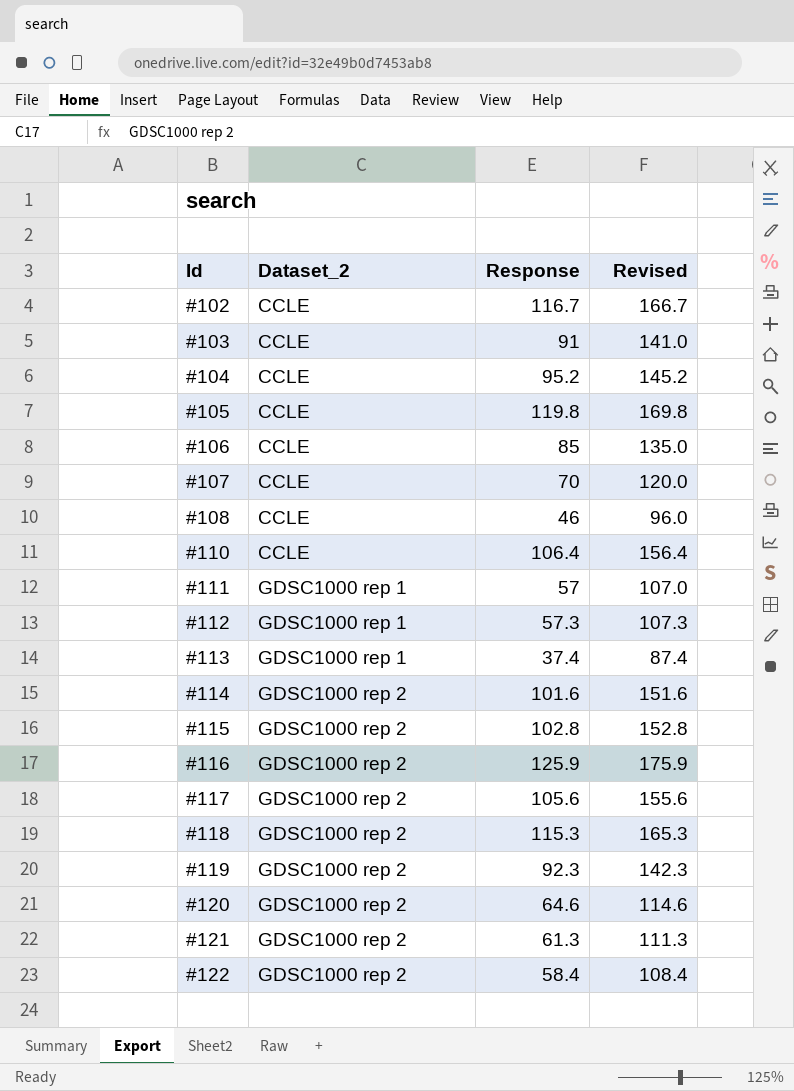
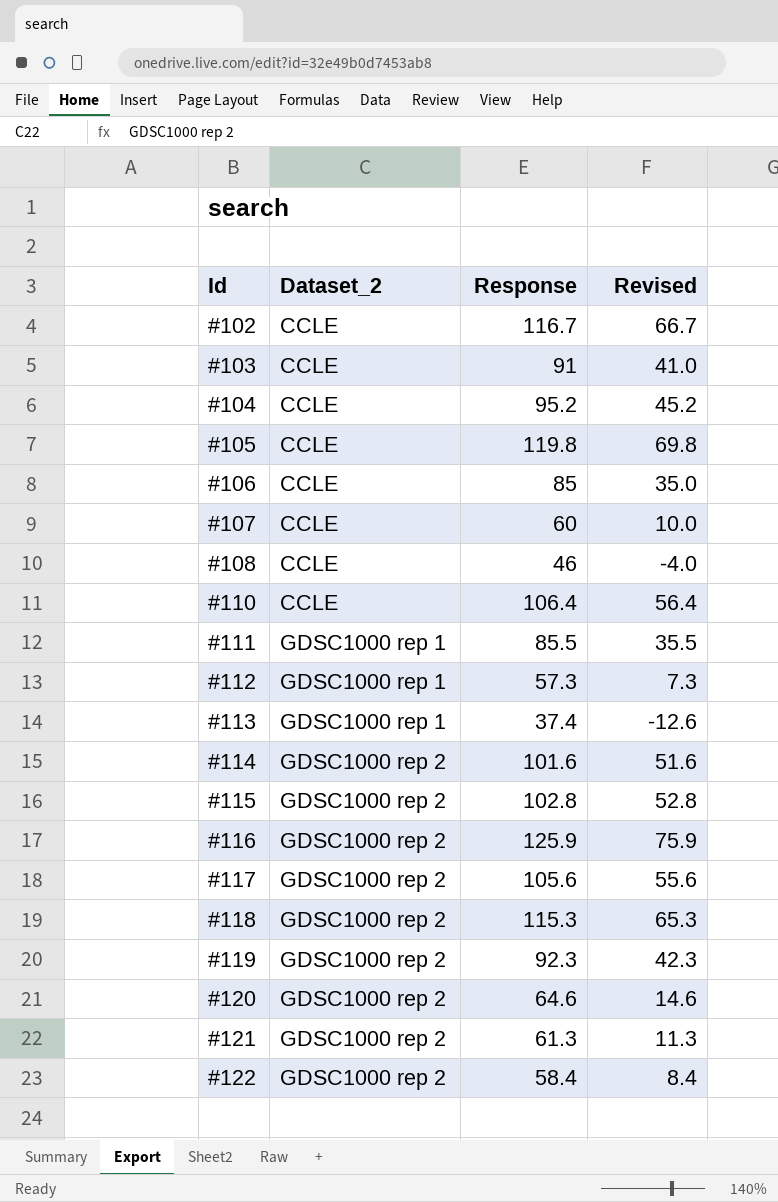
column Revised | formula: [Response] + 50 -> [Response] - 50
#107 | Response: 70 -> 60
#111 | Response: 57 -> 85.5

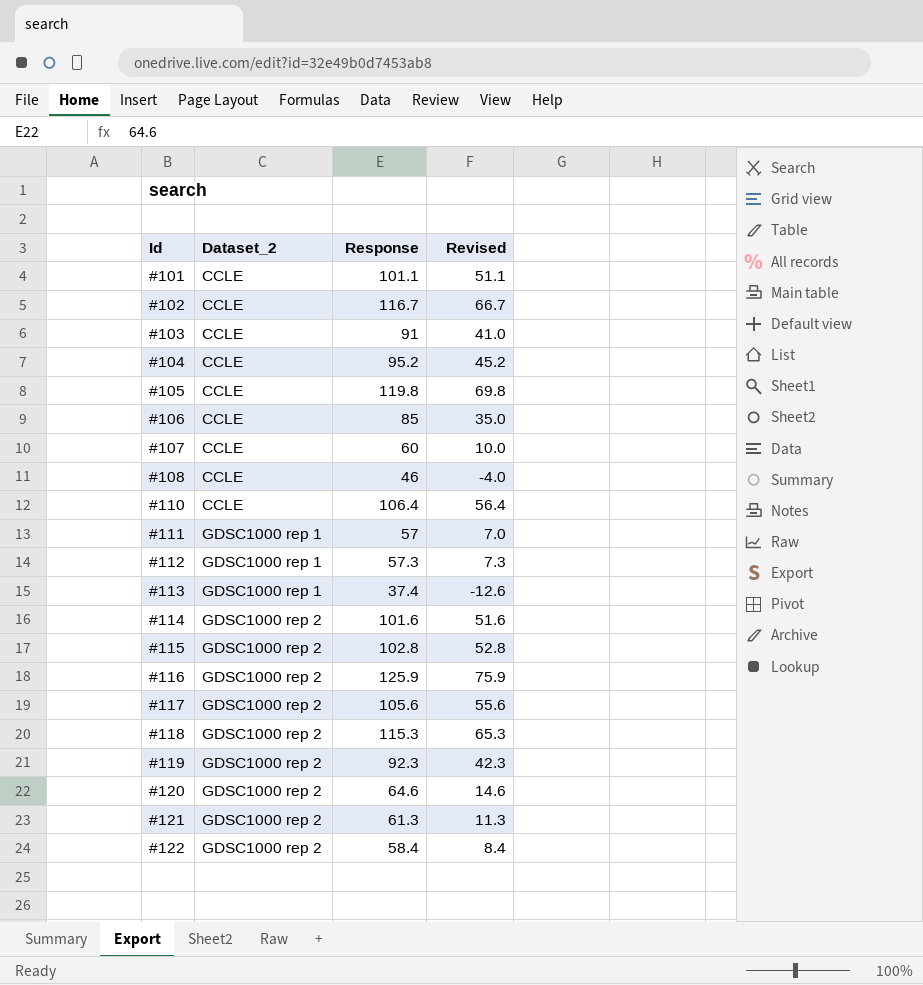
row #101: none -> CCLE | 101.1 | 51.1
#111 | Response: 85.5 -> 57
#111 | Revised: 35.5 -> 7.0

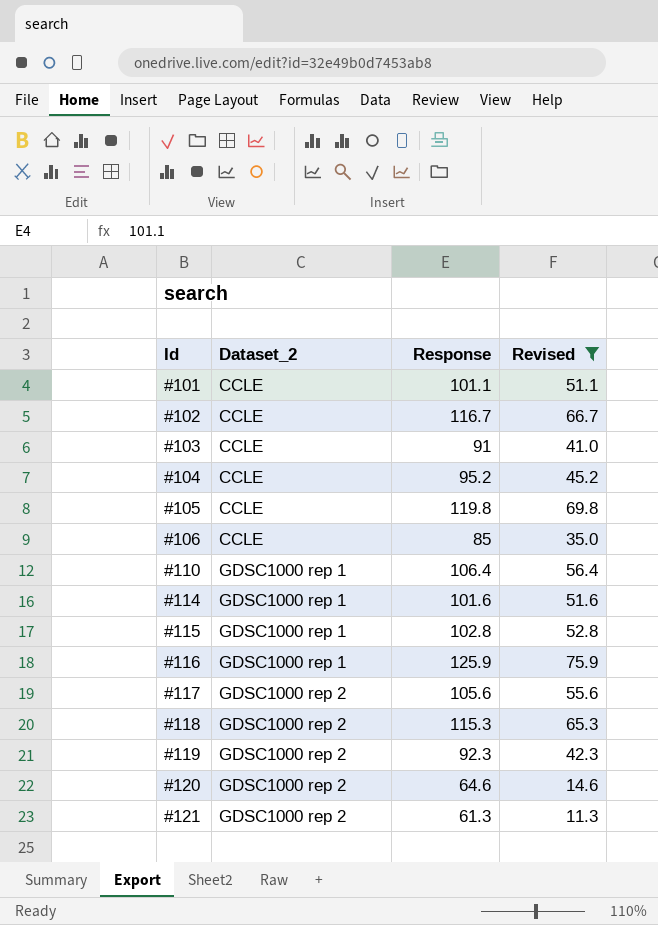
filter: none -> Revised >= 11.3
#110 | Dataset_2: CCLE -> GDSC1000 rep 1
#114 | Dataset_2: GDSC1000 rep 2 -> GDSC1000 rep 1
#115 | Dataset_2: GDSC1000 rep 2 -> GDSC1000 rep 1
#116 | Dataset_2: GDSC1000 rep 2 -> GDSC1000 rep 1

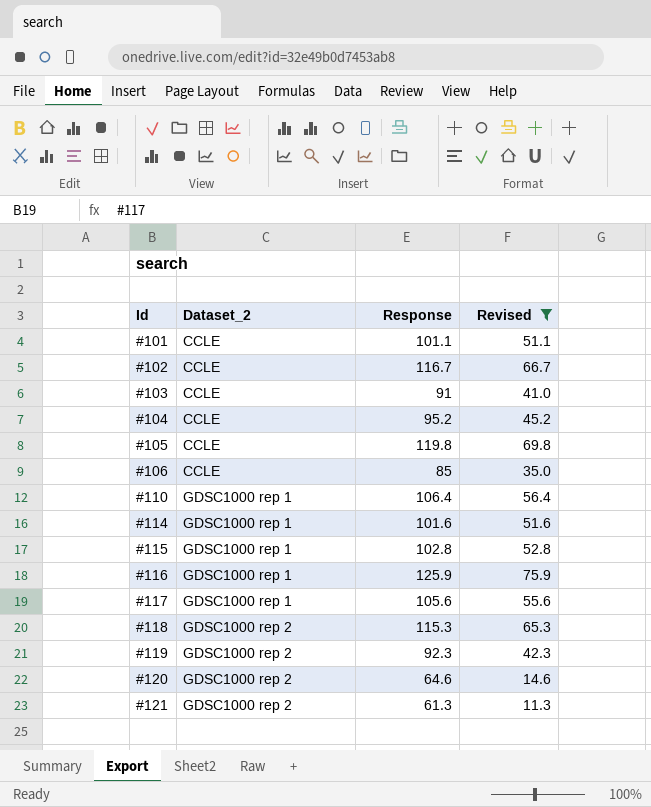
#117 | Dataset_2: GDSC1000 rep 2 -> GDSC1000 rep 1

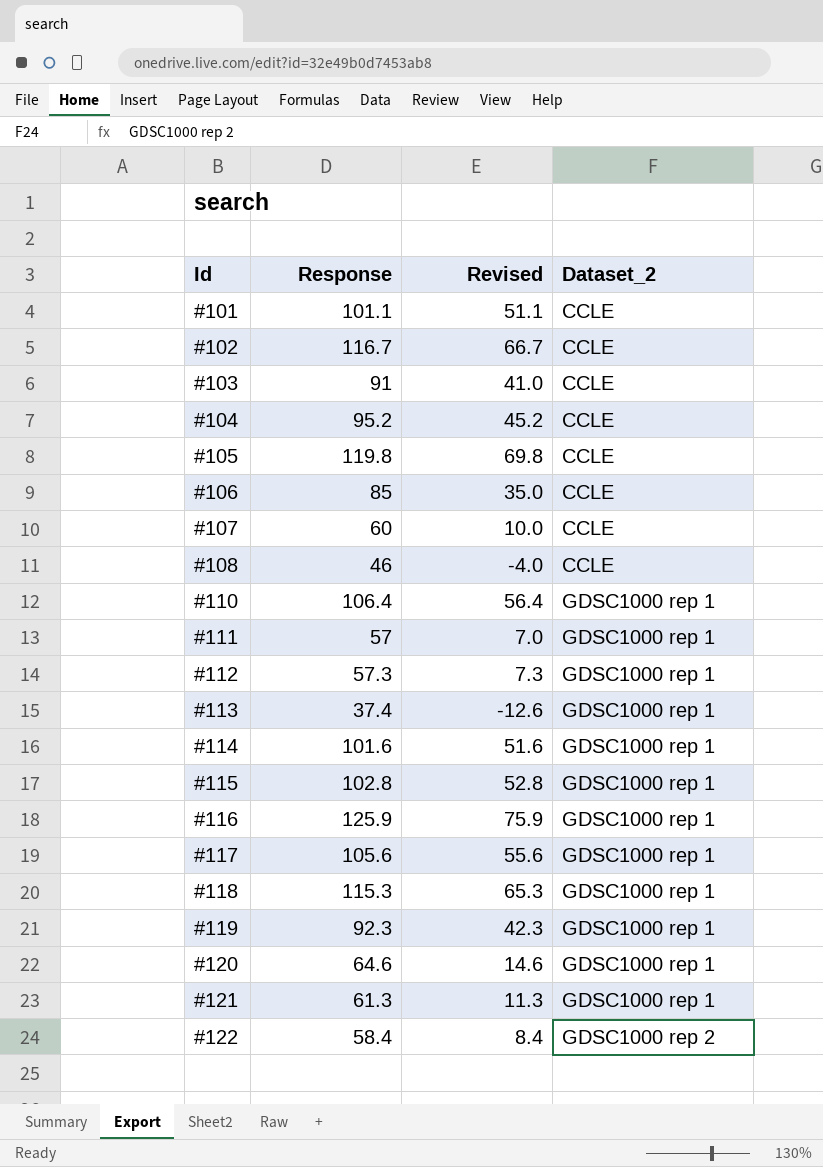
filter: Revised >= 11.3 -> none
column Dataset_2 | position: 2 -> 4
#118 | Dataset_2: GDSC1000 rep 2 -> GDSC1000 rep 1
#119 | Dataset_2: GDSC1000 rep 2 -> GDSC1000 rep 1
#120 | Dataset_2: GDSC1000 rep 2 -> GDSC1000 rep 1
#121 | Dataset_2: GDSC1000 rep 2 -> GDSC1000 rep 1

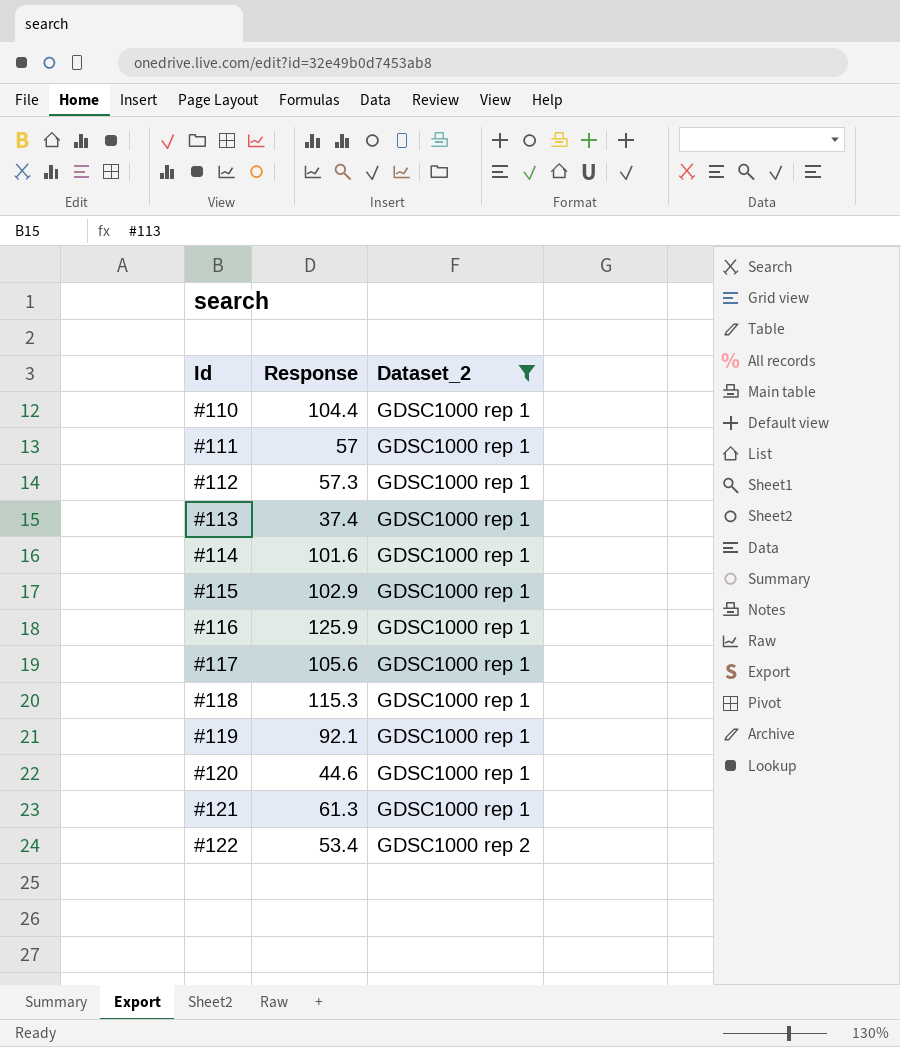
filter: none -> Dataset_2 != CCLE
column Revised | formula: [Response] - 50 -> none
#110 | Response: 106.4 -> 104.4
#115 | Response: 102.8 -> 102.9
#119 | Response: 92.3 -> 92.1
#120 | Response: 64.6 -> 44.6
#122 | Response: 58.4 -> 53.4

